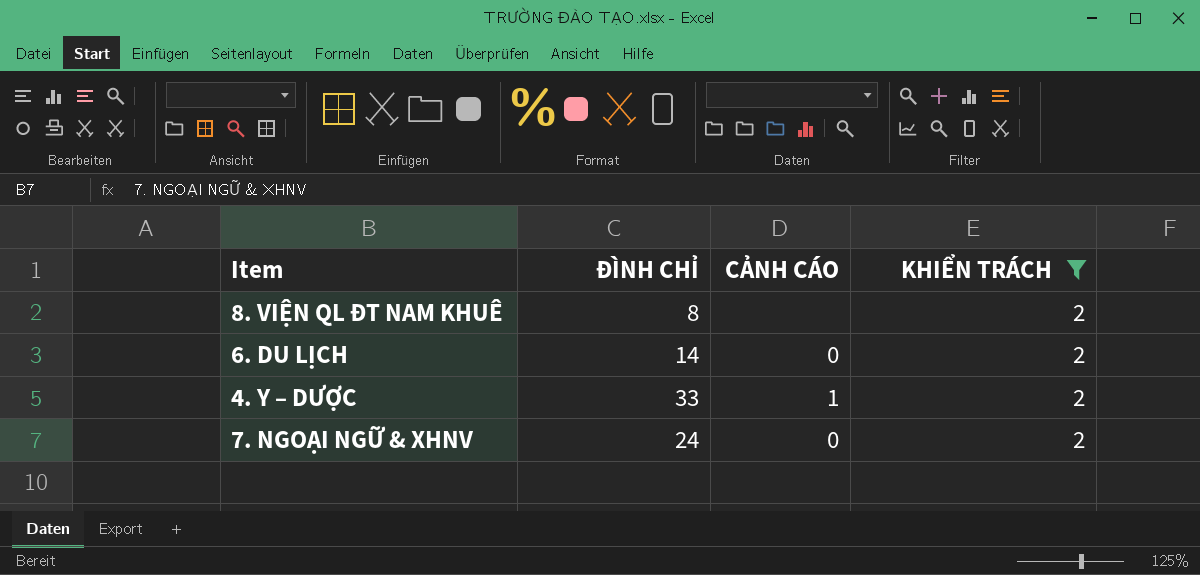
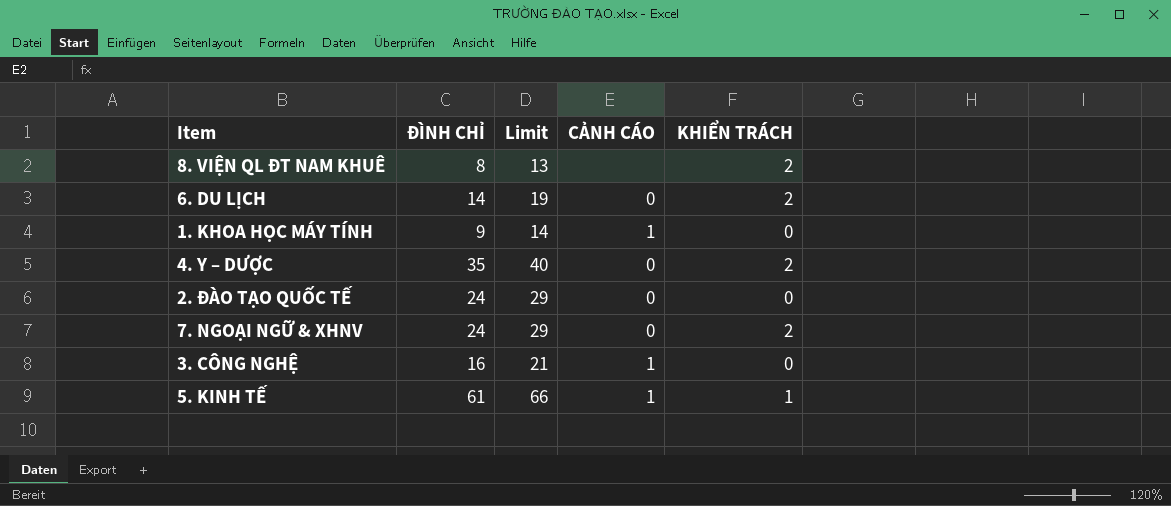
filter: KHIỂN TRÁCH = 2 -> none
column Limit | formula: none -> [ĐÌNH CHỈ] + 5
4. Y – DƯỢC | ĐÌNH CHỈ: 33 -> 35
4. Y – DƯỢC | CẢNH CÁO: 1 -> 0

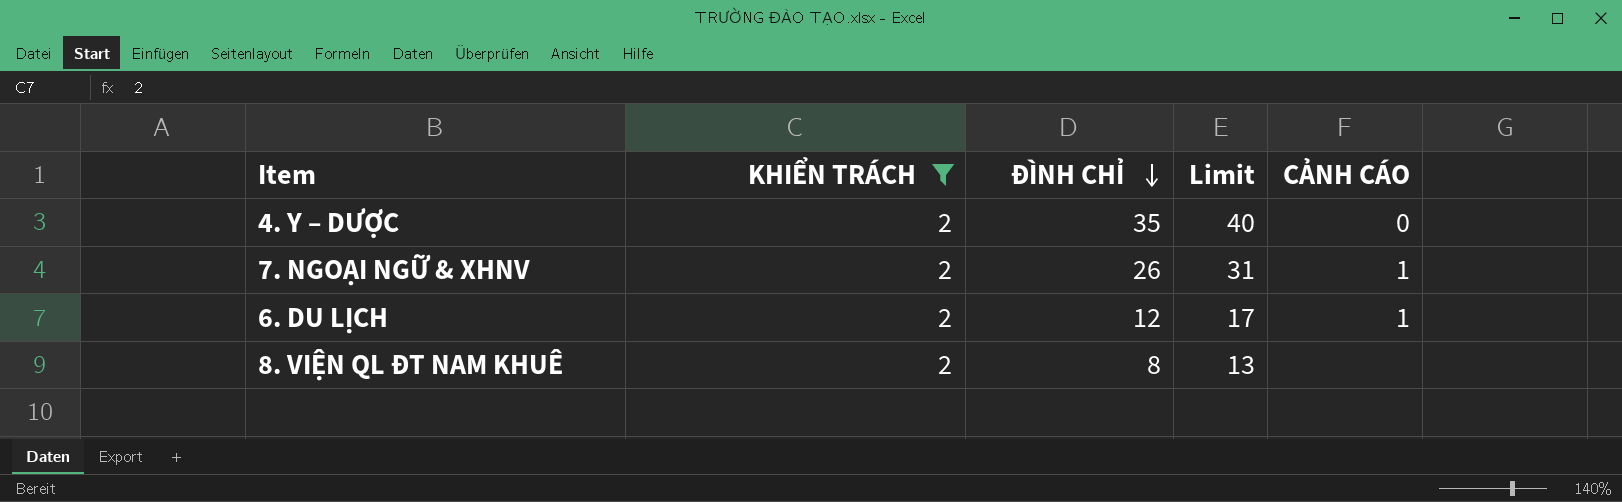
filter: none -> KHIỂN TRÁCH = 2
row order: none -> ĐÌNH CHỈ descending
column KHIỂN TRÁCH | position: 5 -> 2
7. NGOẠI NGỮ & XHNV | ĐÌNH CHỈ: 24 -> 26
7. NGOẠI NGỮ & XHNV | Limit: 29 -> 31
7. NGOẠI NGỮ & XHNV | CẢNH CÁO: 0 -> 1
6. DU LỊCH | ĐÌNH CHỈ: 14 -> 12
6. DU LỊCH | Limit: 19 -> 17
6. DU LỊCH | CẢNH CÁO: 0 -> 1

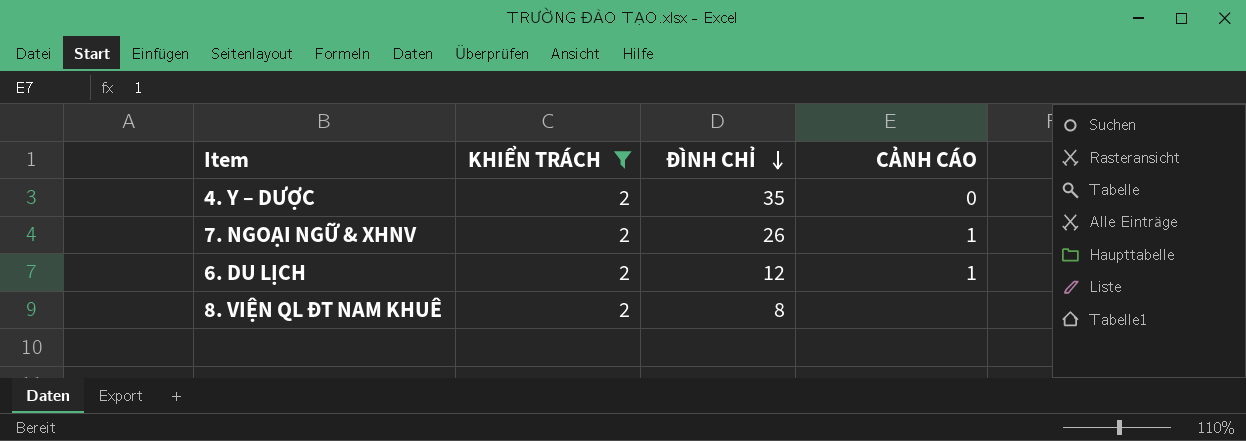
column Limit | formula: [ĐÌNH CHỈ] + 5 -> none

